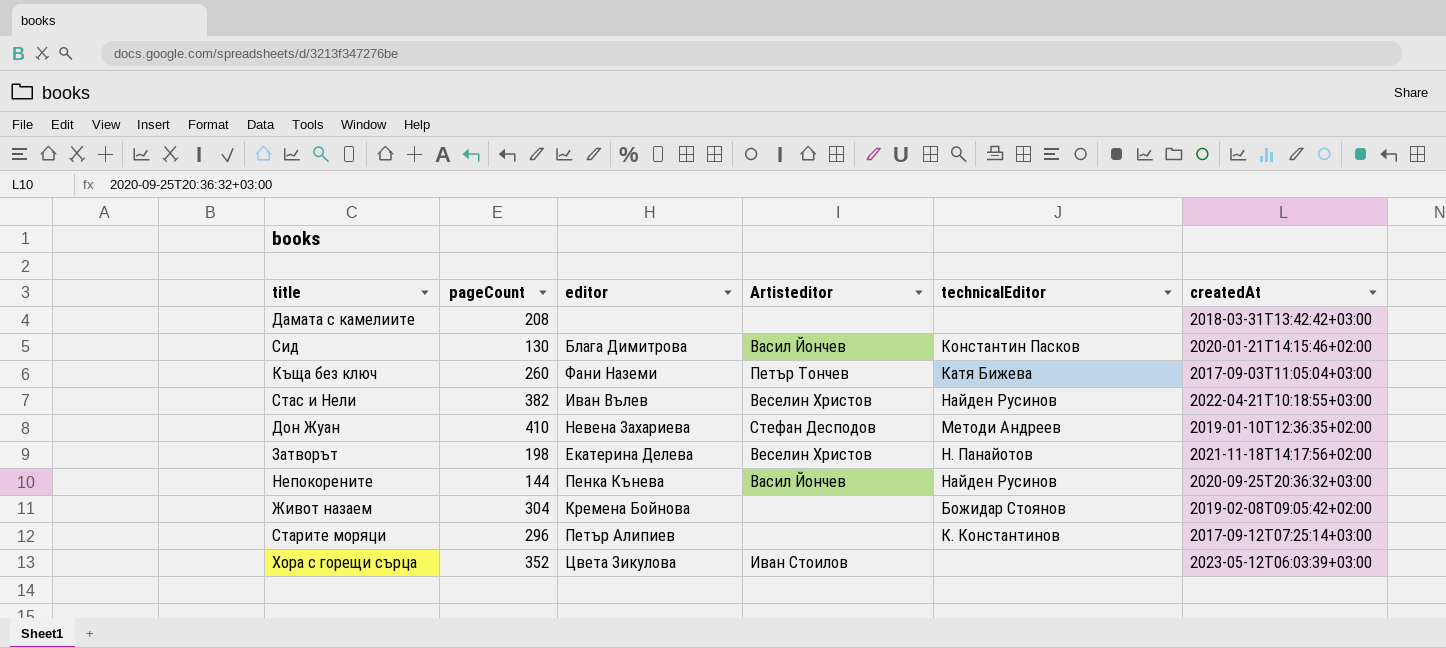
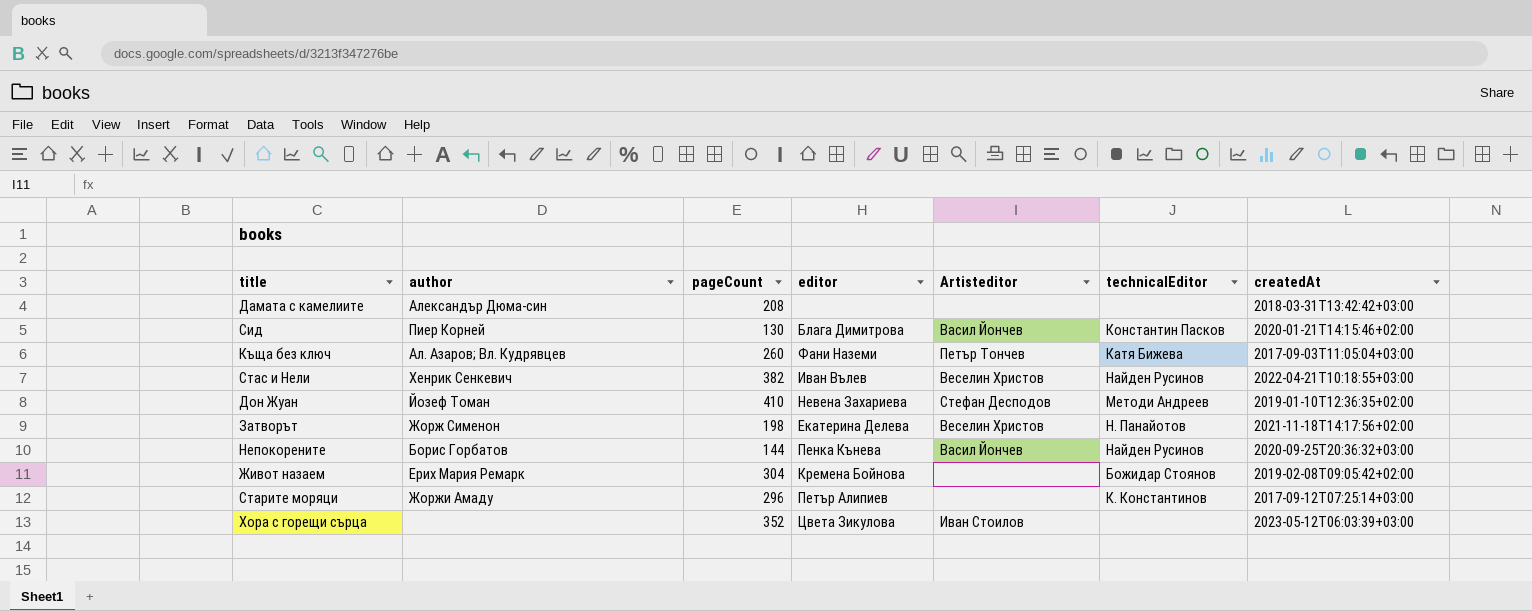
column author | position: none -> 2

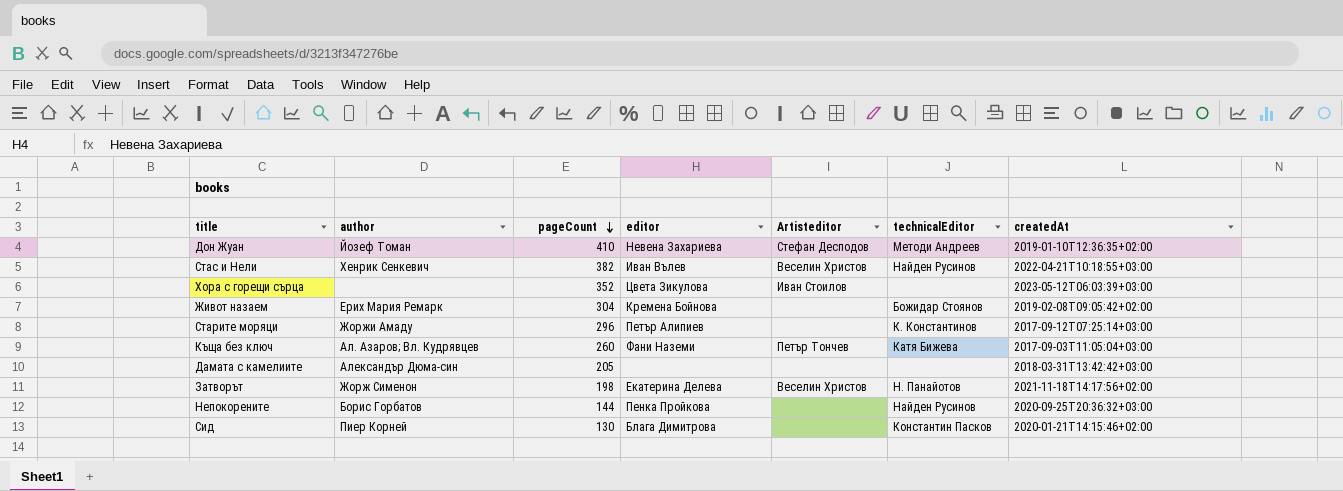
row order: none -> pageCount descending
Дамата с камелиите | pageCount: 208 -> 205
Непокорените | editor: Пенка Кънева -> Пенка Пройкова
Непокорените | Artisteditor: Васил Йончев -> none
Сид | Artisteditor: Васил Йончев -> none

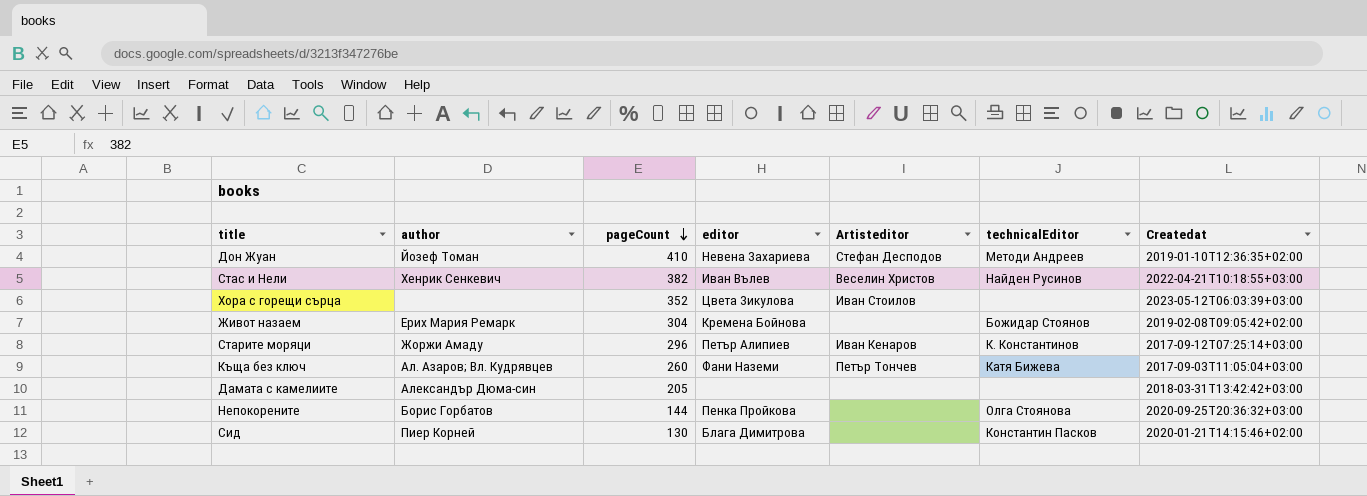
column name: createdAt -> Createdat
row Затворът: Жорж Сименон | 198 | Екатерина Делева | Веселин Христов | Н. Панайотов | 2021-11-18T14:17:56+02:00 -> none
Старите моряци | Artisteditor: none -> Иван Кенаров
Непокорените | technicalEditor: Найден Русинов -> Олга Стоянова

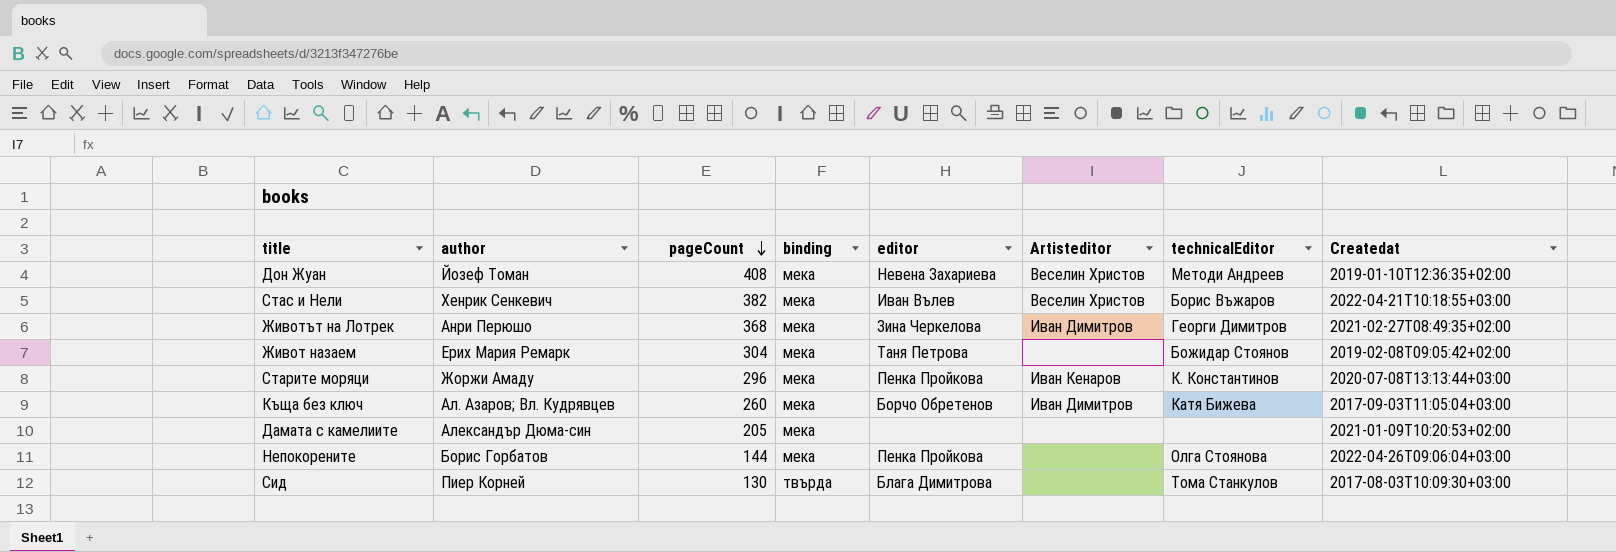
column binding | position: none -> 4
row Хора с горещи сърца: none | 352 | Цвета Зикулова | Иван Стоилов | none | 2023-05-12T06:03:39+03:00 -> none
Дон Жуан | pageCount: 410 -> 408
Дон Жуан | Artisteditor: Стефан Десподов -> Веселин Христов
Стас и Нели | technicalEditor: Найден Русинов -> Борис Въжаров
row Животът на Лотрек: none -> Анри Перюшо | 368 | мека | Зина Черкелова | Иван Димитров | Георги Димитров | 2021-02-27T08:49:35+02:00
Живот назаем | editor: Кремена Бойнова -> Таня Петрова
Старите моряци | editor: Петър Алипиев -> Пенка Пройкова
Старите моряци | Createdat: 2017-09-12T07:25:14+03:00 -> 2020-07-08T13:13:44+03:00
Къща без ключ | editor: Фани Наземи -> Борчо Обретенов
Къща без ключ | Artisteditor: Петър Тончев -> Иван Димитров
Дамата с камелиите | Createdat: 2018-03-31T13:42:42+03:00 -> 2021-01-09T10:20:53+02:00
Непокорените | Createdat: 2020-09-25T20:36:32+03:00 -> 2022-04-26T09:06:04+03:00
Сид | technicalEditor: Константин Пасков -> Тома Станкулов
Сид | Createdat: 2020-01-21T14:15:46+02:00 -> 2017-08-03T10:09:30+03:00

